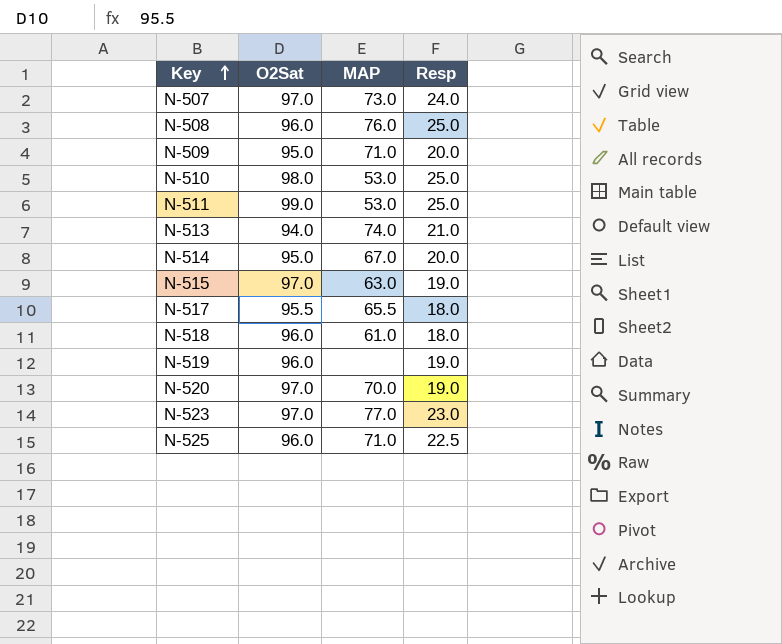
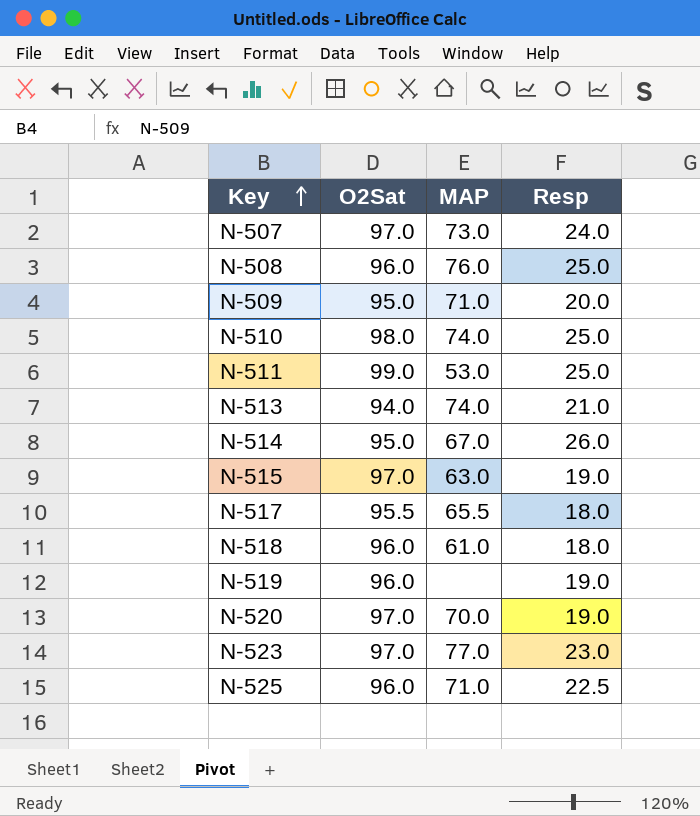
N-510 | MAP: 53.0 -> 74.0
N-514 | Resp: 20.0 -> 26.0

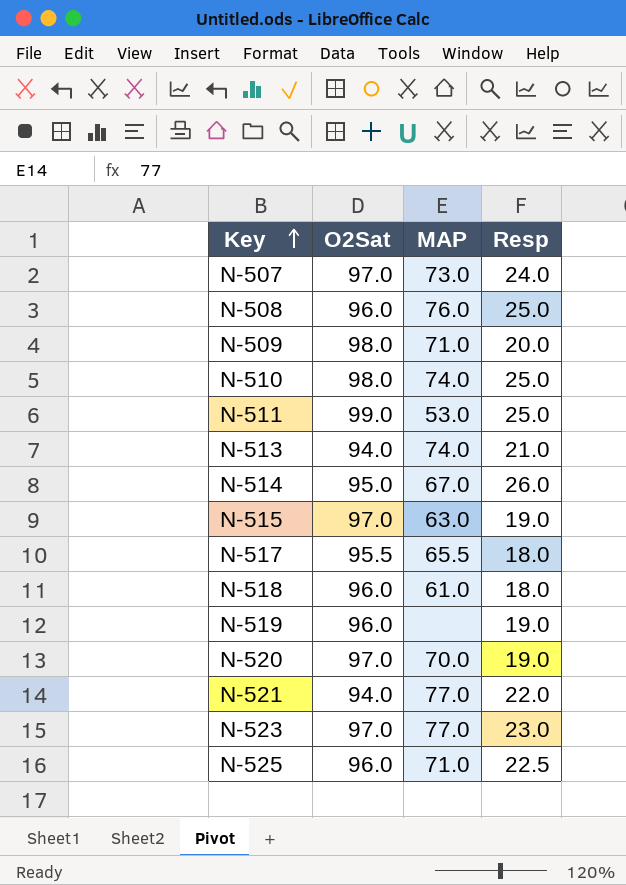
N-509 | O2Sat: 95.0 -> 98.0
row N-521: none -> 94.0 | 77.0 | 22.0

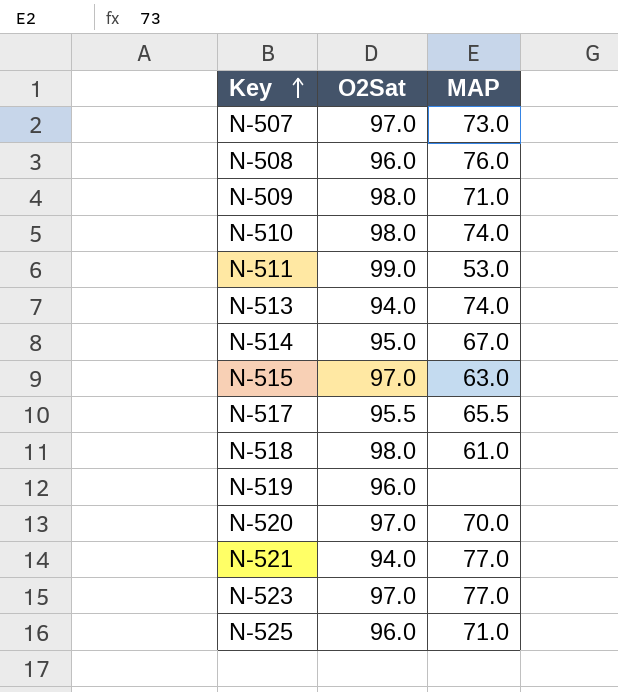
column Resp | position: 4 -> none
N-518 | O2Sat: 96.0 -> 98.0

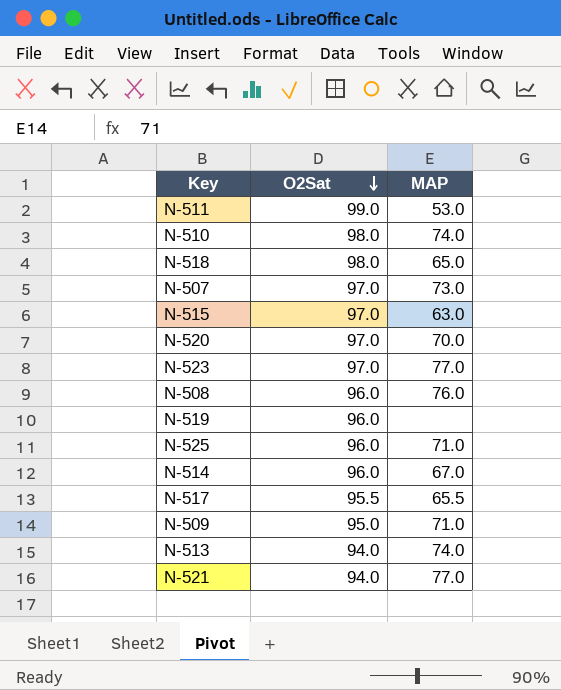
row order: Key ascending -> O2Sat descending
N-518 | MAP: 61.0 -> 65.0
N-514 | O2Sat: 95.0 -> 96.0
N-509 | O2Sat: 98.0 -> 95.0

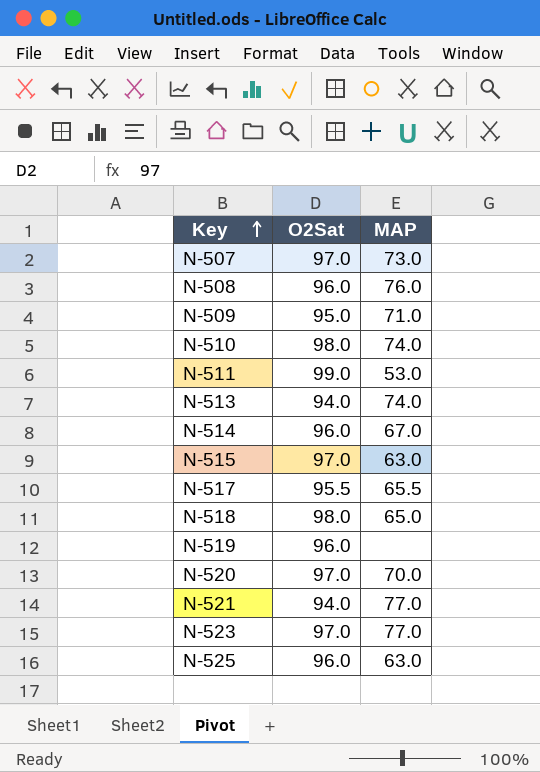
row order: O2Sat descending -> Key ascending
N-525 | MAP: 71.0 -> 63.0

